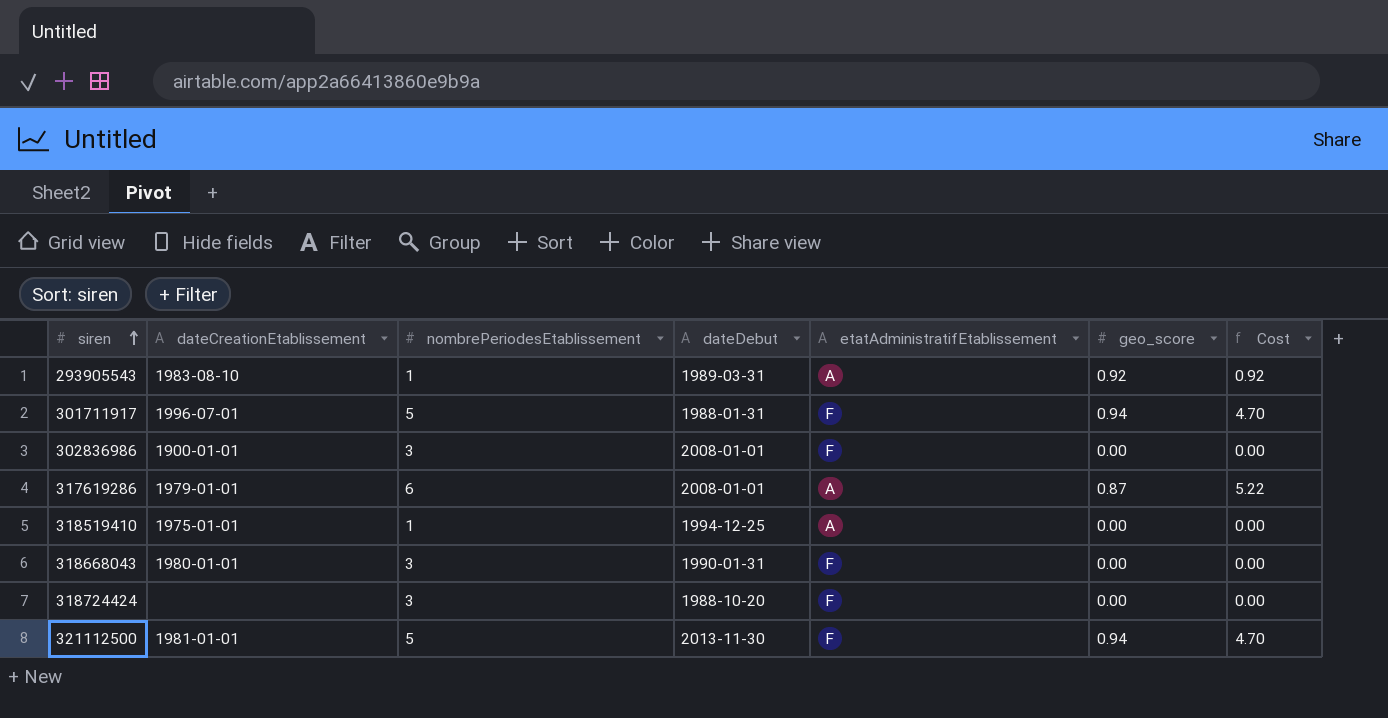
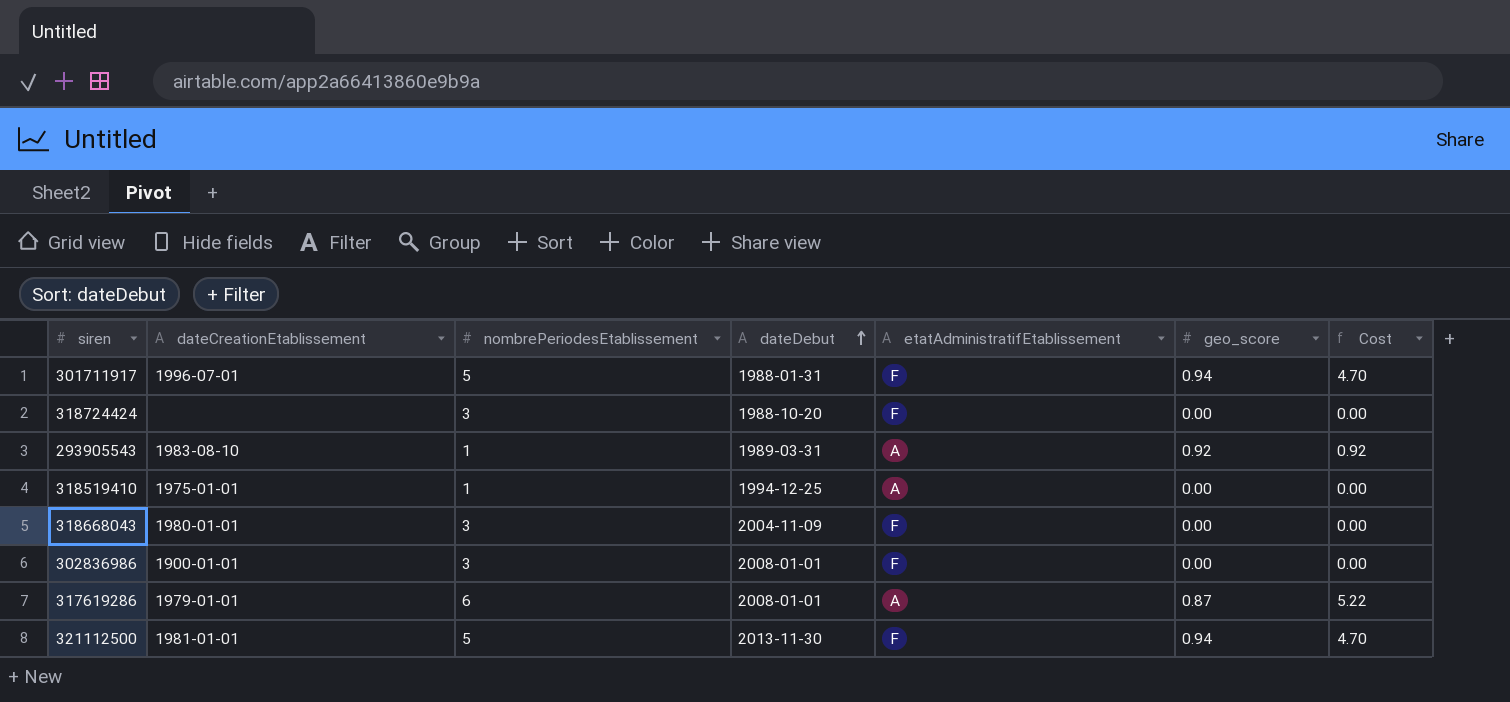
row order: siren ascending -> dateDebut ascending
318668043 | dateDebut: 1990-01-31 -> 2004-11-09

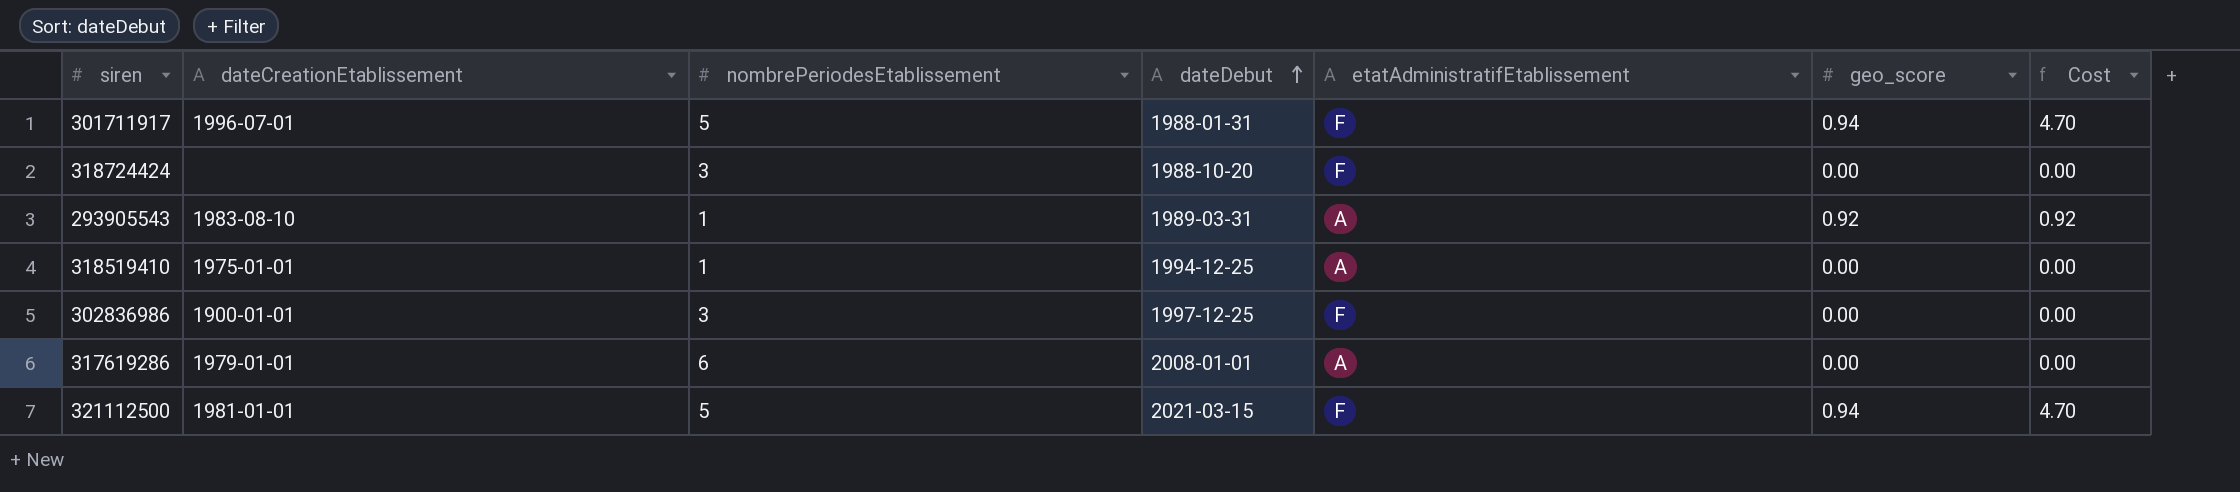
row 318668043: 1980-01-01 | 3 | 2004-11-09 | F | 0.00 | 0.00 -> none
302836986 | dateDebut: 2008-01-01 -> 1997-12-25
317619286 | geo_score: 0.87 -> 0.00
317619286 | Cost: 5.22 -> 0.00
321112500 | dateDebut: 2013-11-30 -> 2021-03-15

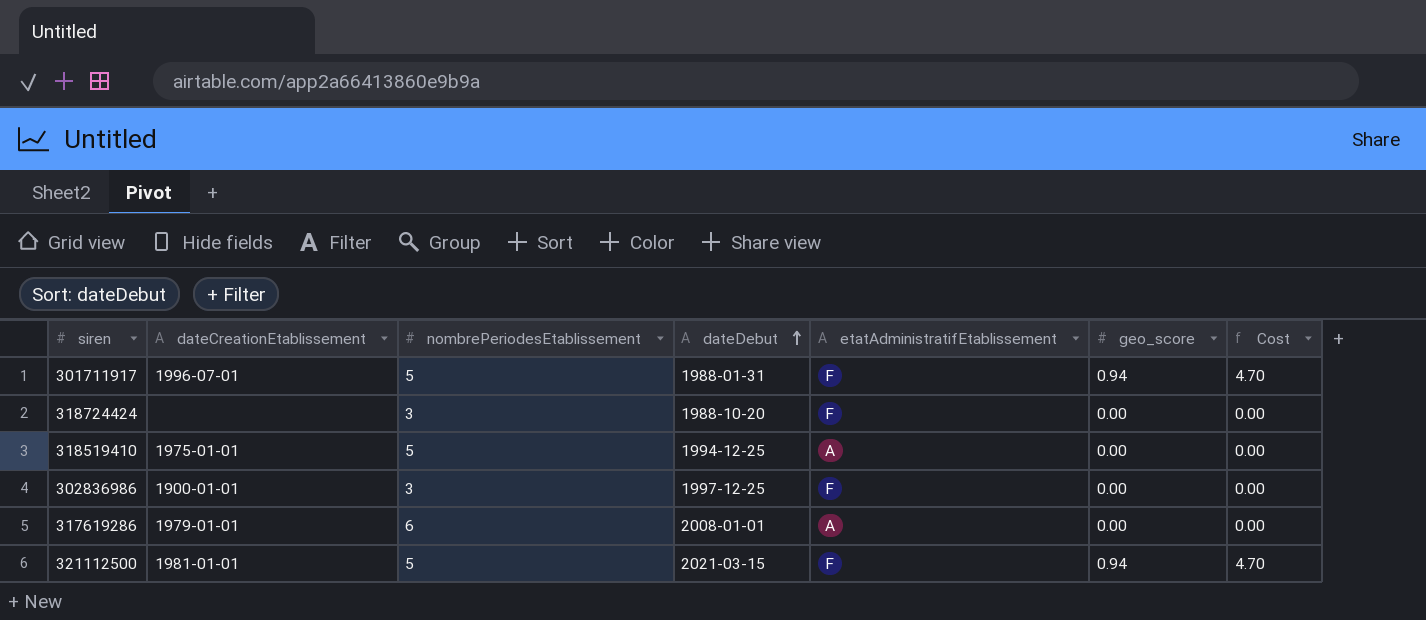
row 293905543: 1983-08-10 | 1 | 1989-03-31 | A | 0.92 | 0.92 -> none
318519410 | nombrePeriodesEtablissement: 1 -> 5

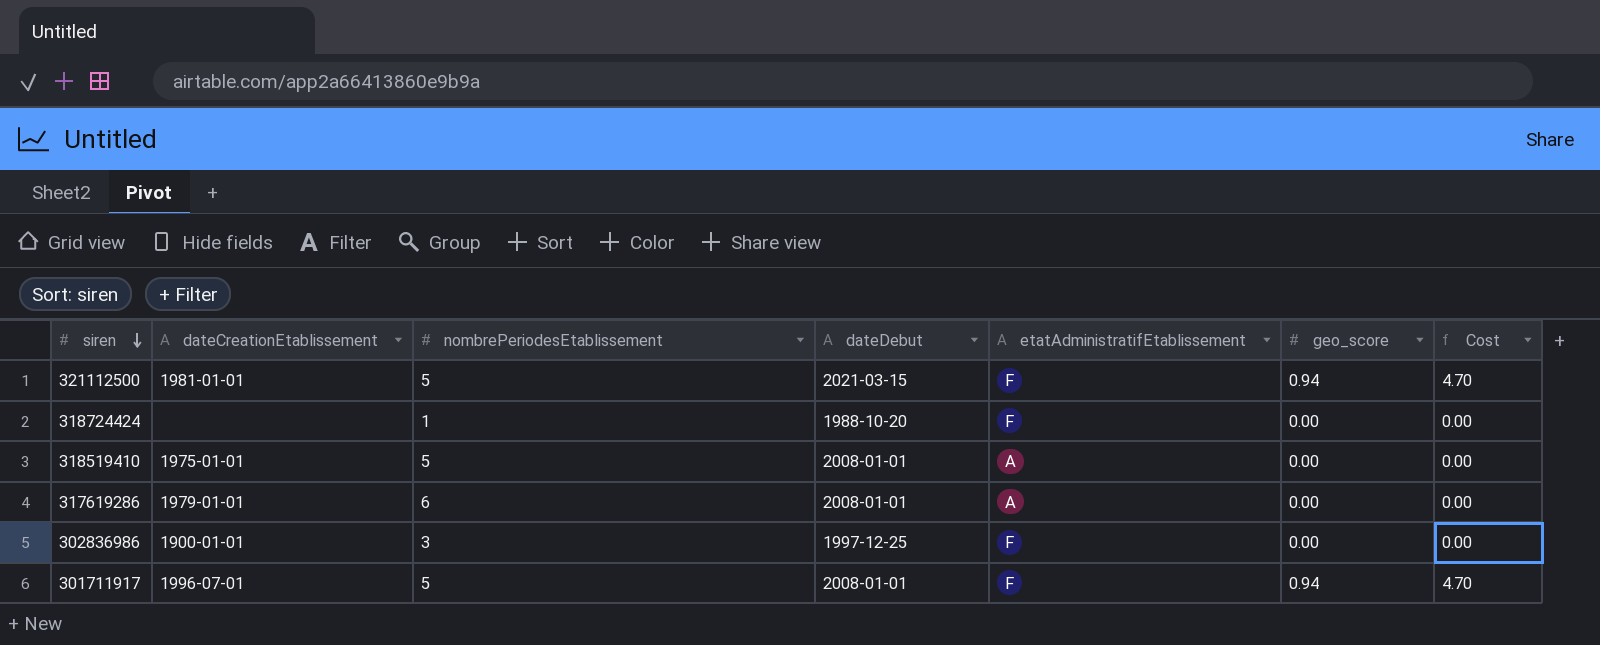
row order: dateDebut ascending -> siren descending
318724424 | nombrePeriodesEtablissement: 3 -> 1
318519410 | dateDebut: 1994-12-25 -> 2008-01-01
301711917 | dateDebut: 1988-01-31 -> 2008-01-01

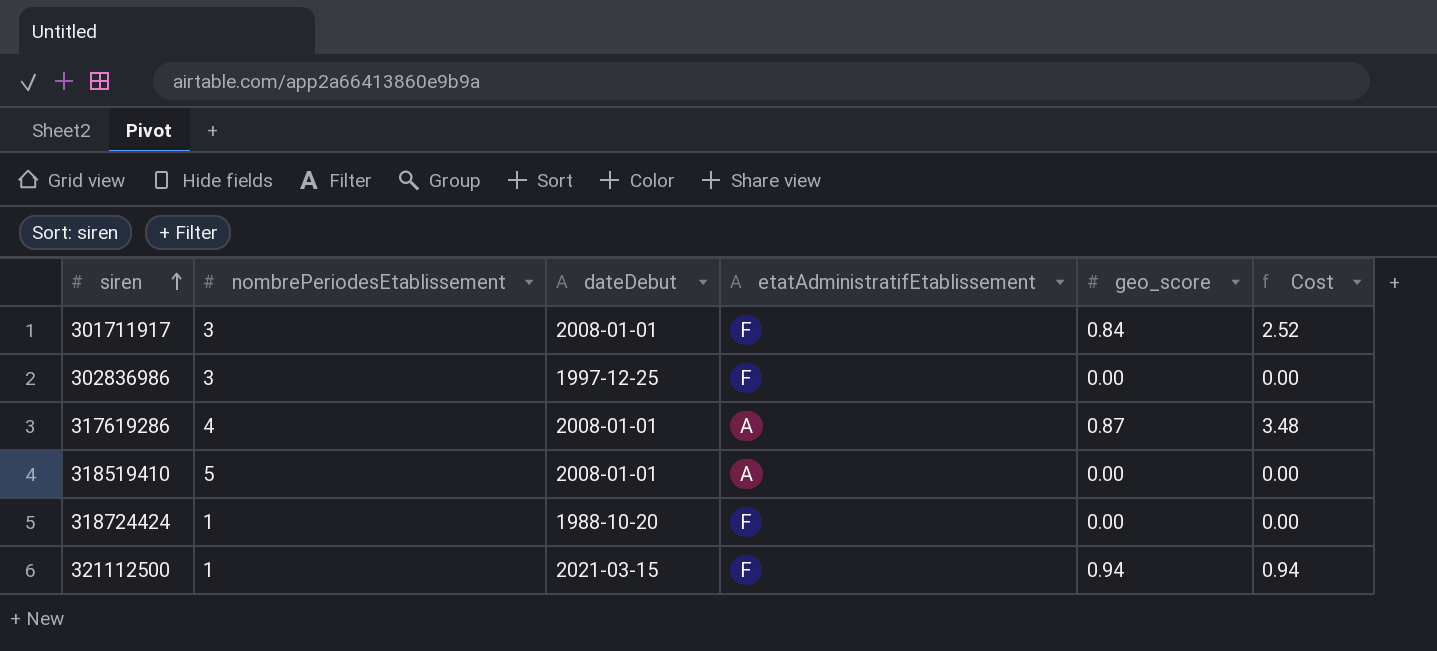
row order: siren descending -> siren ascending
column dateCreationEtablissement | position: 2 -> none
301711917 | nombrePeriodesEtablissement: 5 -> 3
301711917 | geo_score: 0.94 -> 0.84
301711917 | Cost: 4.70 -> 2.52
317619286 | nombrePeriodesEtablissement: 6 -> 4
317619286 | geo_score: 0.00 -> 0.87
317619286 | Cost: 0.00 -> 3.48
321112500 | nombrePeriodesEtablissement: 5 -> 1
321112500 | Cost: 4.70 -> 0.94

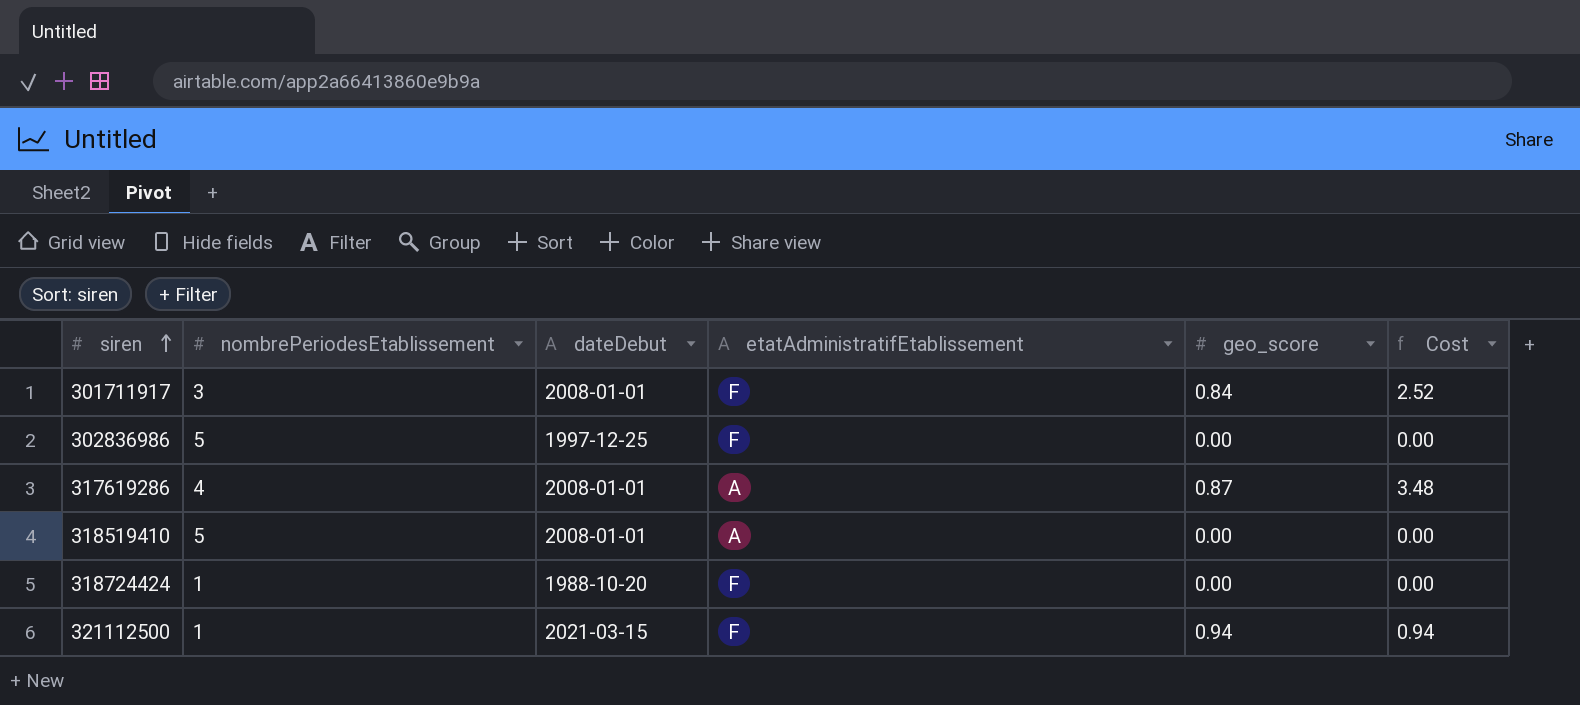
302836986 | nombrePeriodesEtablissement: 3 -> 5

